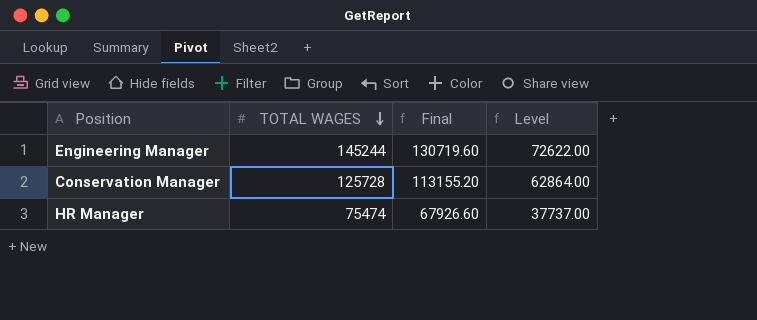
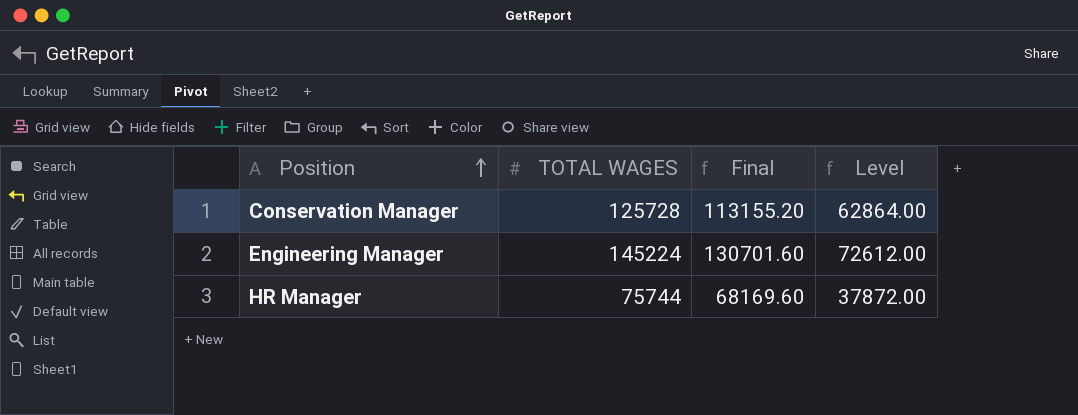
row order: TOTAL WAGES descending -> Position ascending
Engineering Manager | TOTAL WAGES: 145244 -> 145224
Engineering Manager | Final: 130719.60 -> 130701.60
Engineering Manager | Level: 72622.00 -> 72612.00
HR Manager | TOTAL WAGES: 75474 -> 75744
HR Manager | Final: 67926.60 -> 68169.60
HR Manager | Level: 37737.00 -> 37872.00

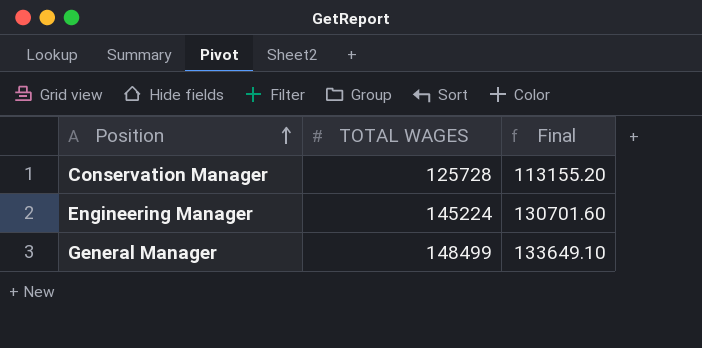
column Level | formula: [TOTAL WAGES] * 0.5 -> none
row HR Manager: 75744 | 68169.60 | 37872.00 -> none
row General Manager: none -> 148499 | 133649.10

